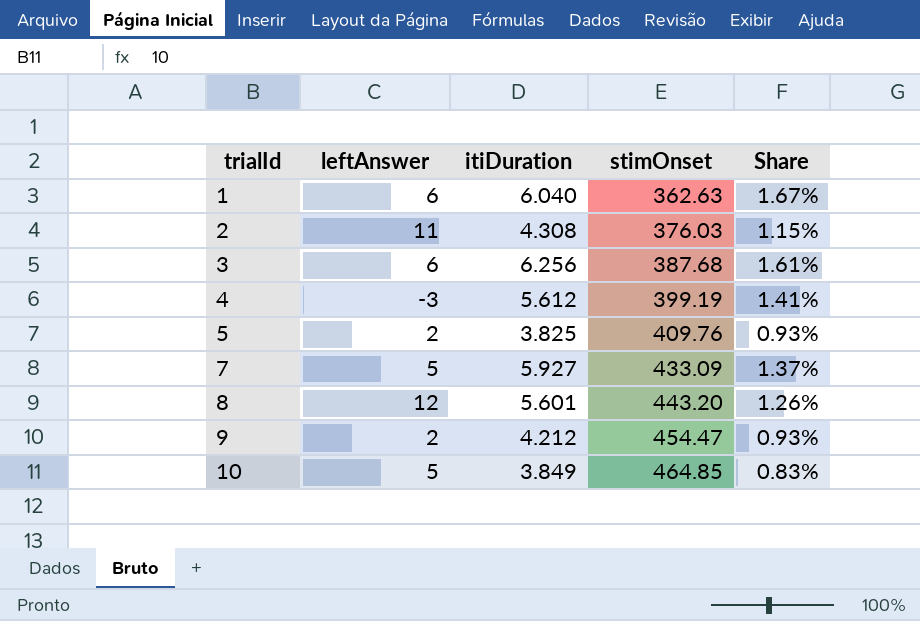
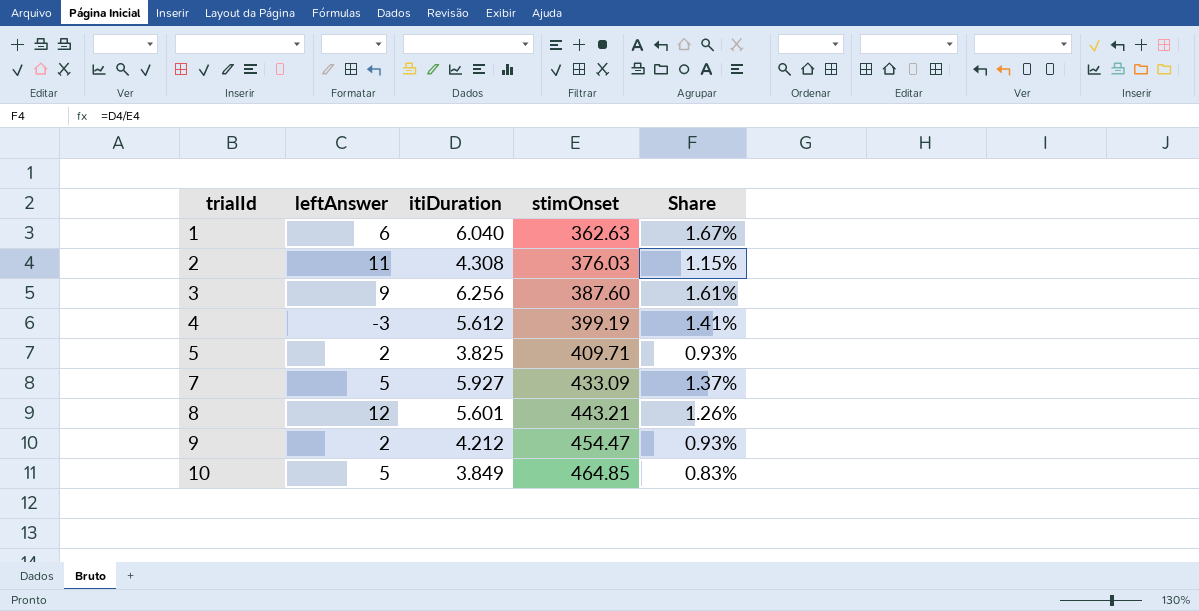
3 | leftAnswer: 6 -> 9
3 | stimOnset: 387.68 -> 387.60
5 | stimOnset: 409.76 -> 409.71
8 | stimOnset: 443.20 -> 443.21

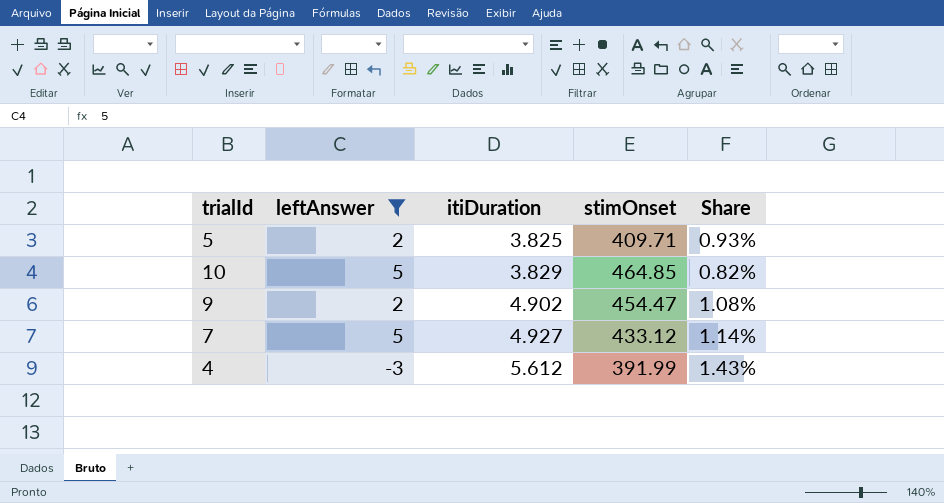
filter: none -> leftAnswer <= 5
row order: trialId ascending -> itiDuration ascending
10 | itiDuration: 3.849 -> 3.829
10 | Share: 0.83% -> 0.82%
9 | itiDuration: 4.212 -> 4.902
9 | Share: 0.93% -> 1.08%
7 | itiDuration: 5.927 -> 4.927
7 | stimOnset: 433.09 -> 433.12
7 | Share: 1.37% -> 1.14%
4 | stimOnset: 399.19 -> 391.99
4 | Share: 1.41% -> 1.43%

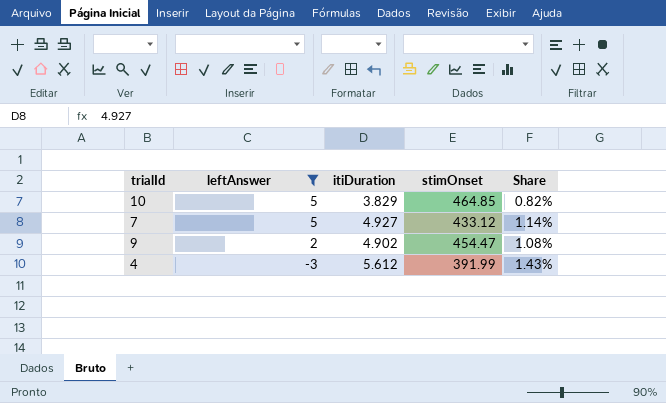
row order: itiDuration ascending -> leftAnswer descending
row 5: 2 | 3.825 | 409.71 | 0.93% -> none

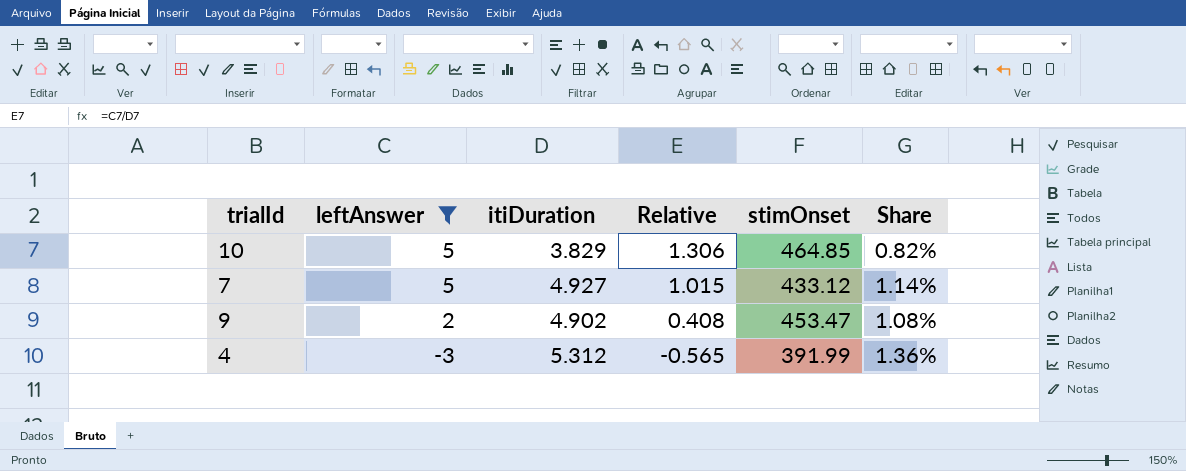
column Relative | formula: none -> [leftAnswer] / [itiDuration]
9 | stimOnset: 454.47 -> 453.47
4 | itiDuration: 5.612 -> 5.312
4 | Share: 1.43% -> 1.36%

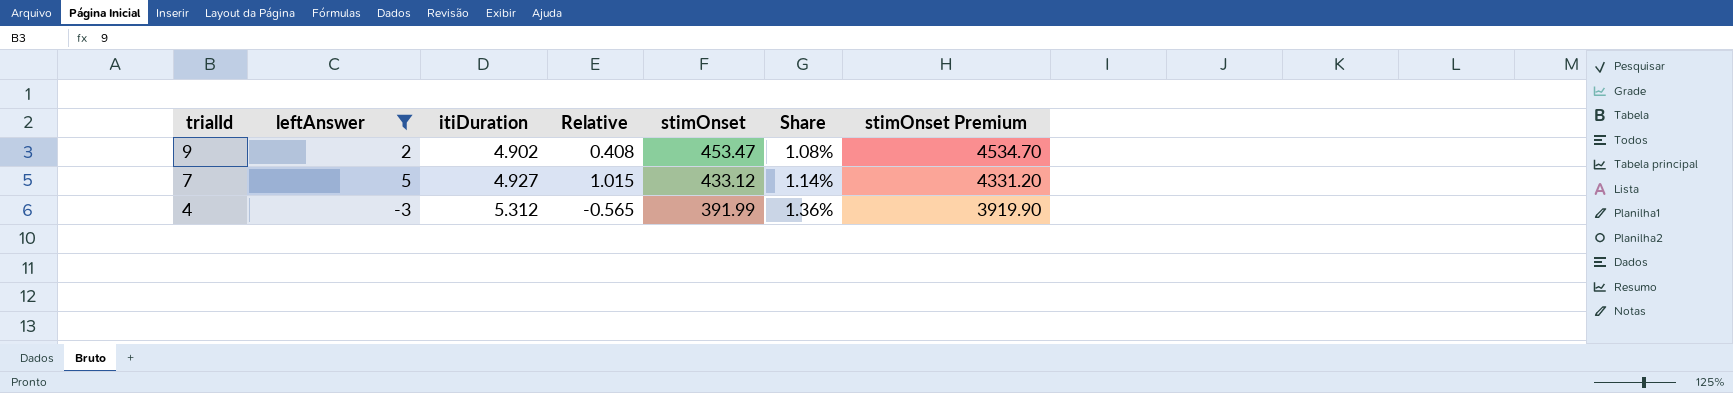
row order: leftAnswer descending -> trialId descending
column stimOnset Premium | formula: none -> [stimOnset] * 10
row 10: 5 | 3.829 | 1.306 | 464.85 | 0.82% -> none

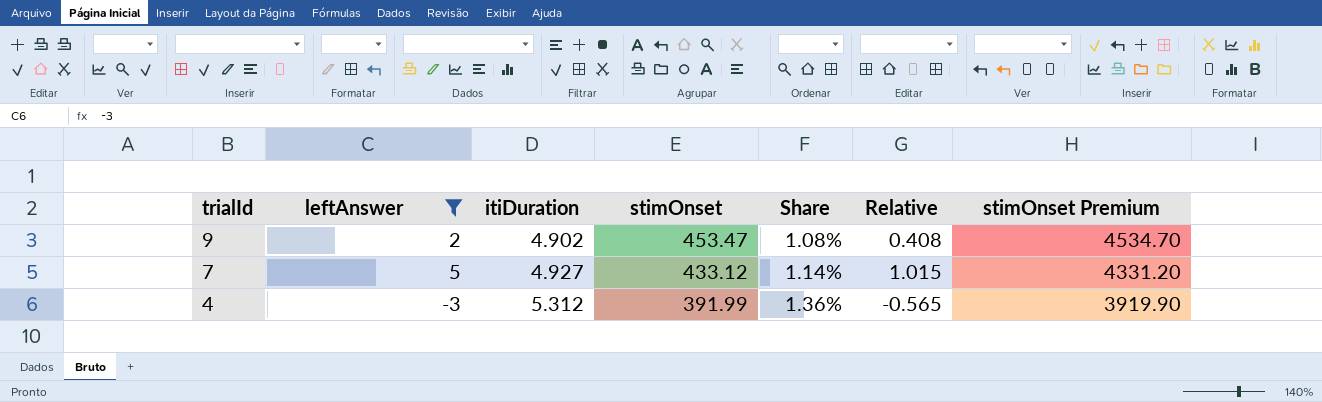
column Relative | position: 4 -> 6

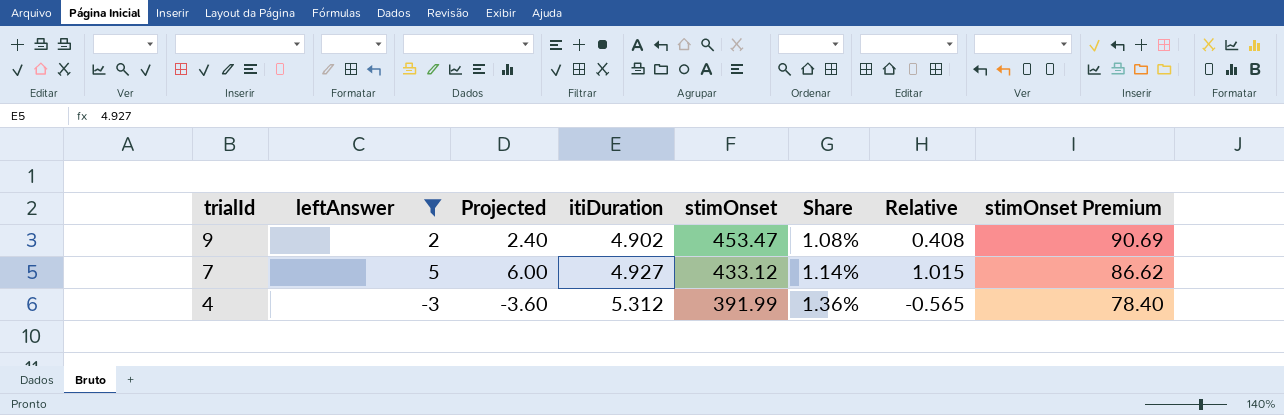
column Projected | formula: none -> [leftAnswer] * 1.2
column stimOnset Premium | formula: [stimOnset] * 10 -> [stimOnset] * 0.2

